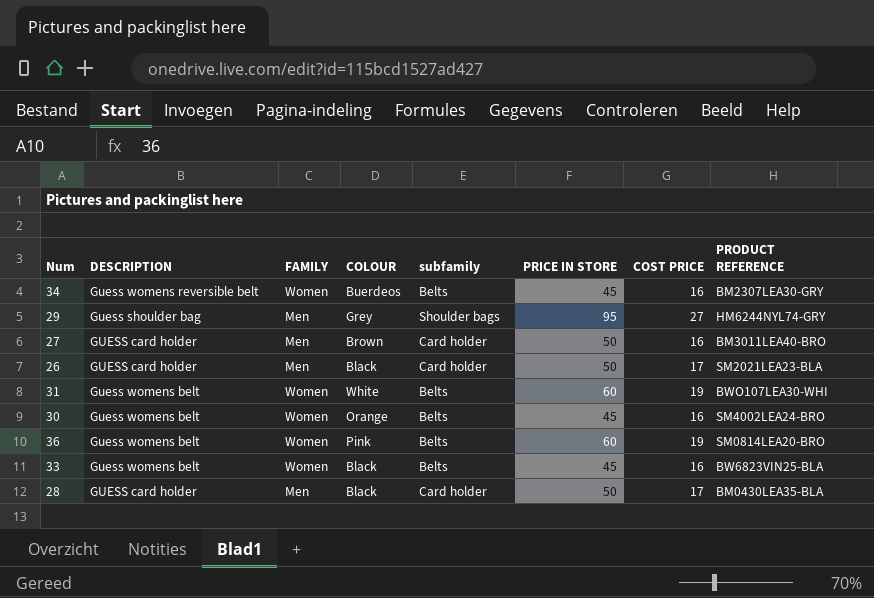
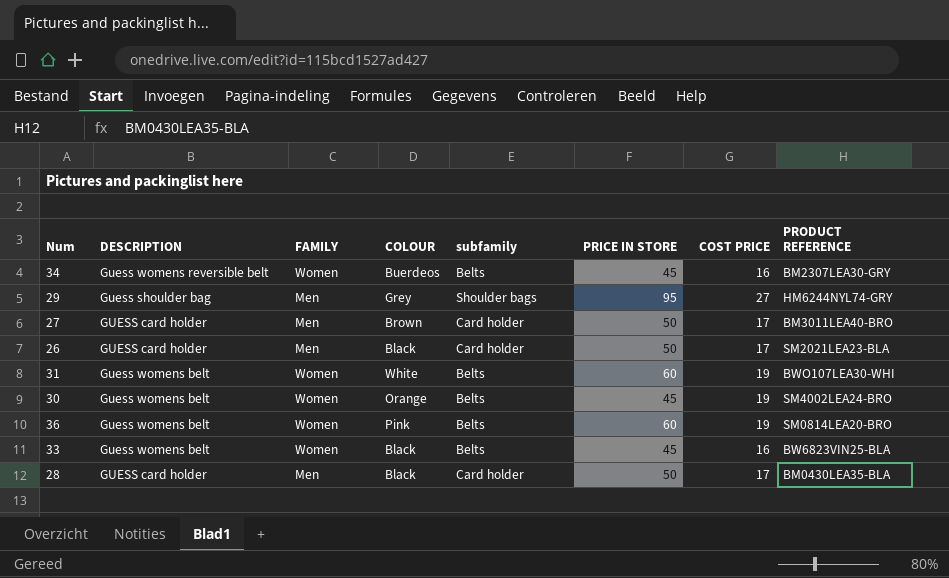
27 | COST PRICE: 16 -> 17
30 | COST PRICE: 16 -> 19

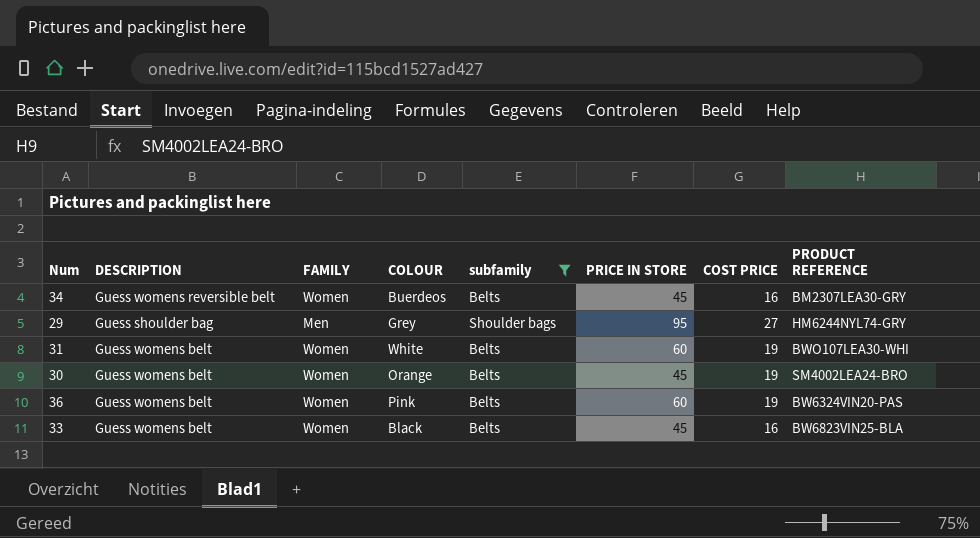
filter: none -> subfamily != Card holder
36 | PRODUCT REFERENCE: SM0814LEA20-BRO -> BW6324VIN20-PAS

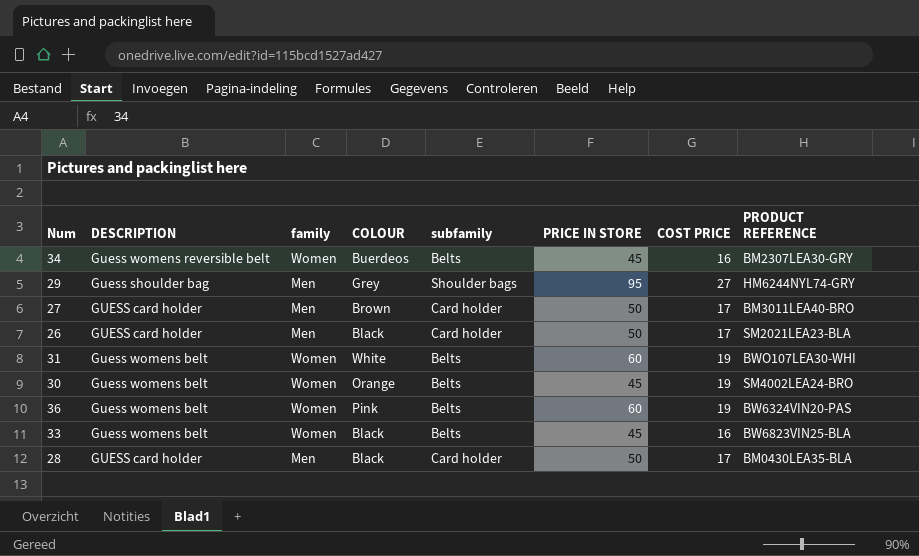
filter: subfamily != Card holder -> none
column name: FAMILY -> family

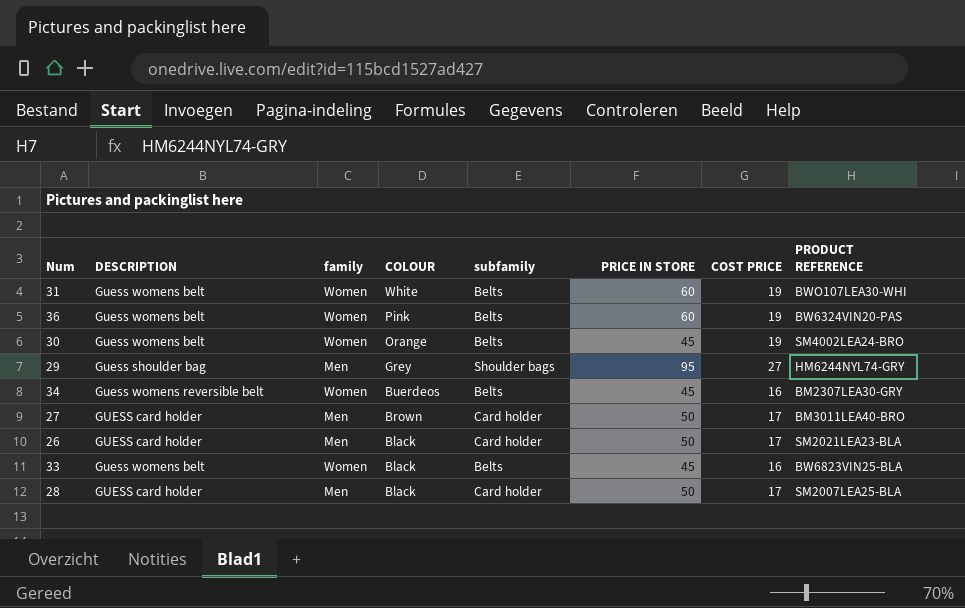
row order: none -> COLOUR descending
28 | PRODUCT REFERENCE: BM0430LEA35-BLA -> SM2007LEA25-BLA

